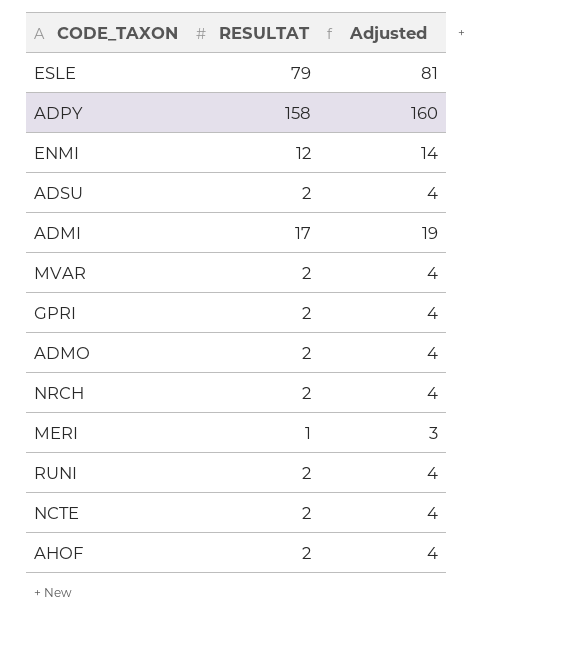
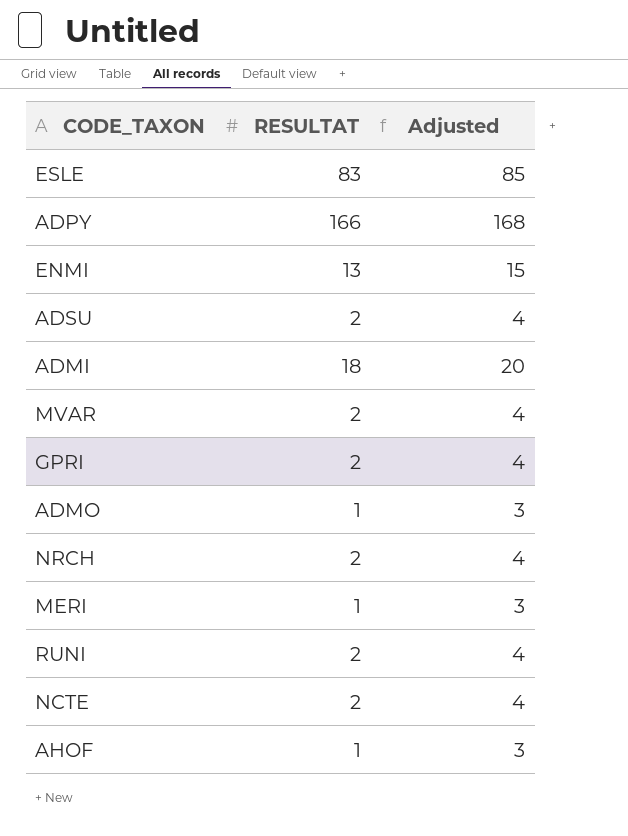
ESLE | RESULTAT: 79 -> 83
ESLE | Adjusted: 81 -> 85
ADPY | RESULTAT: 158 -> 166
ADPY | Adjusted: 160 -> 168
ENMI | RESULTAT: 12 -> 13
ENMI | Adjusted: 14 -> 15
ADMI | RESULTAT: 17 -> 18
ADMI | Adjusted: 19 -> 20
ADMO | RESULTAT: 2 -> 1
ADMO | Adjusted: 4 -> 3
AHOF | RESULTAT: 2 -> 1
AHOF | Adjusted: 4 -> 3

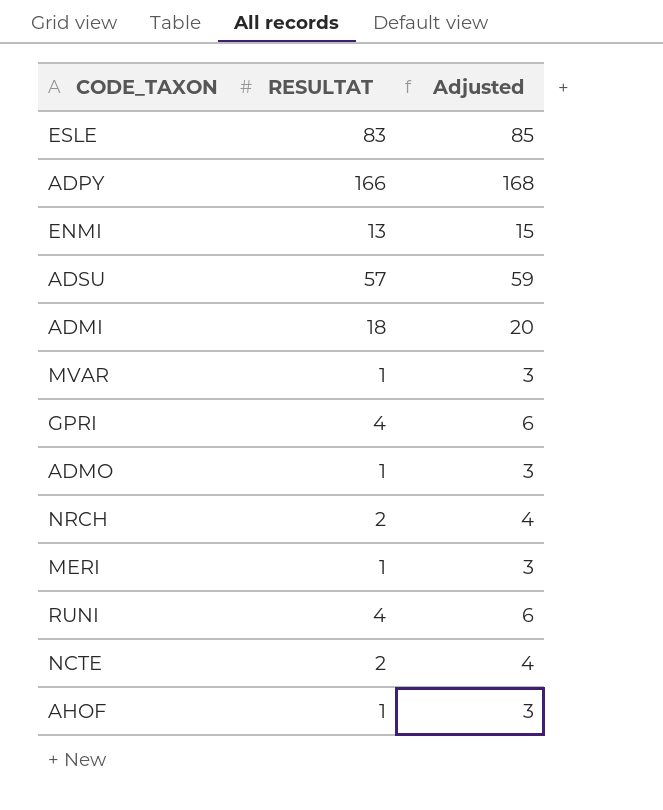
ADSU | RESULTAT: 2 -> 57
ADSU | Adjusted: 4 -> 59
MVAR | RESULTAT: 2 -> 1
MVAR | Adjusted: 4 -> 3
GPRI | RESULTAT: 2 -> 4
GPRI | Adjusted: 4 -> 6
RUNI | RESULTAT: 2 -> 4
RUNI | Adjusted: 4 -> 6

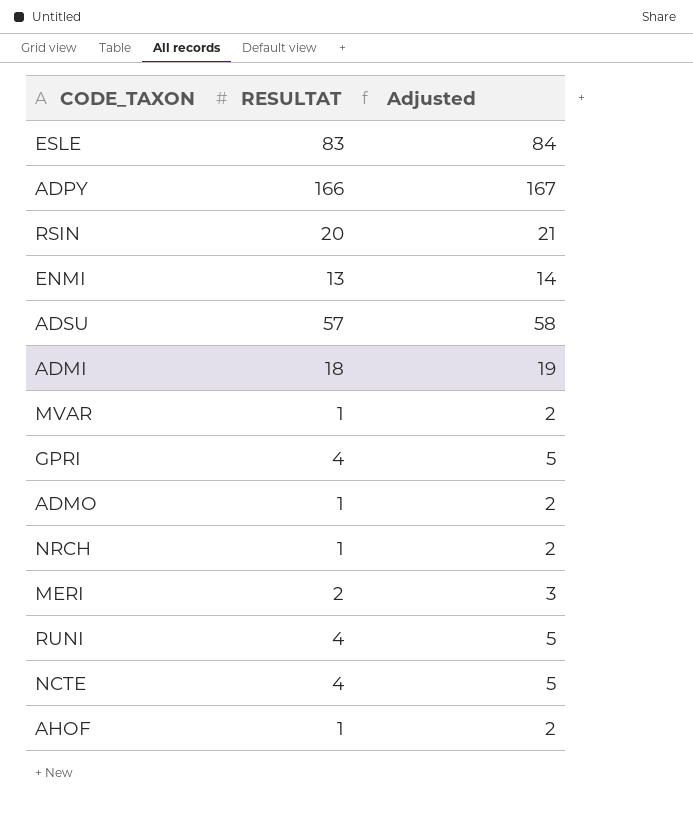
column Adjusted | formula: [RESULTAT] + 2 -> [RESULTAT] + 1
row RSIN: none -> 20 | 21
NRCH | RESULTAT: 2 -> 1
MERI | RESULTAT: 1 -> 2
NCTE | RESULTAT: 2 -> 4

